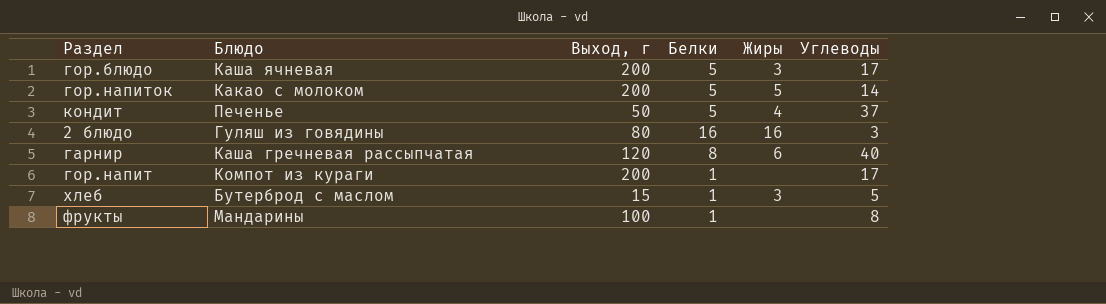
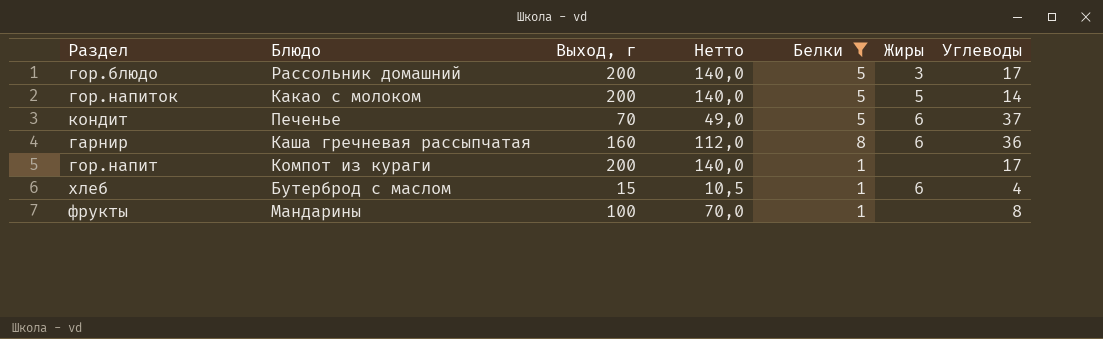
filter: none -> Белки != 16
column Нетто | formula: none -> [Выход, г] * 0,7
гор.блюдо | Блюдо: Каша ячневая -> Рассольник домашний
кондит | Выход, г: 50 -> 70
кондит | Жиры: 4 -> 6
гарнир | Выход, г: 120 -> 160
гарнир | Углеводы: 40 -> 36
хлеб | Жиры: 3 -> 6
хлеб | Углеводы: 5 -> 4

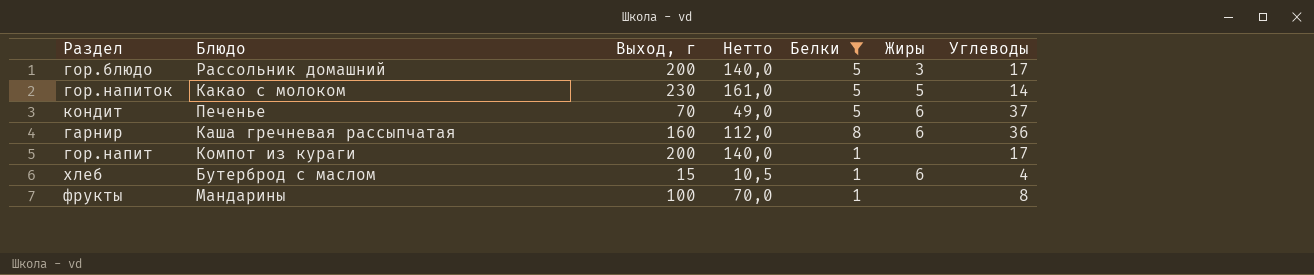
гор.напиток | Выход, г: 200 -> 230
гор.напиток | Нетто: 140,0 -> 161,0

